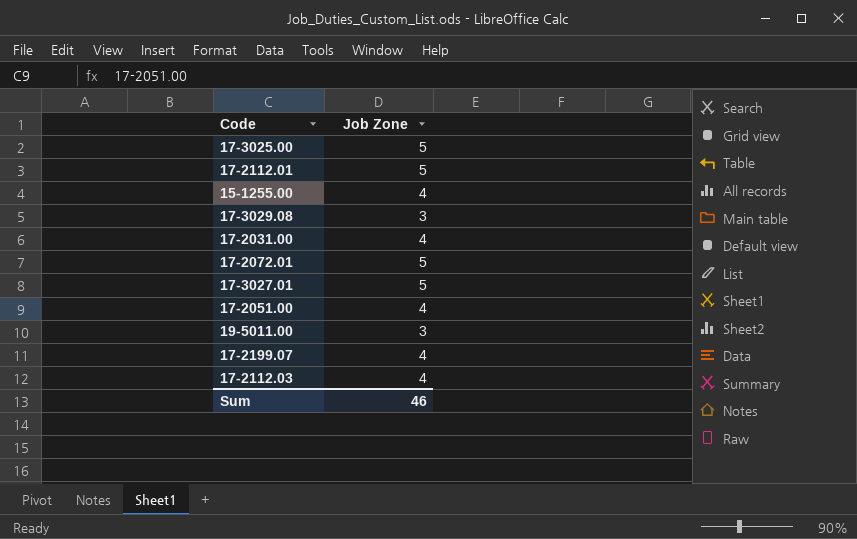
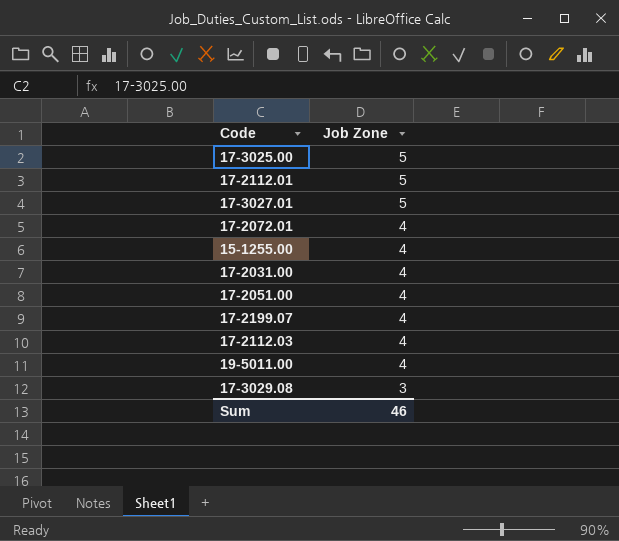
row order: none -> Job Zone descending
17-2072.01 | Job Zone: 5 -> 4
19-5011.00 | Job Zone: 3 -> 4

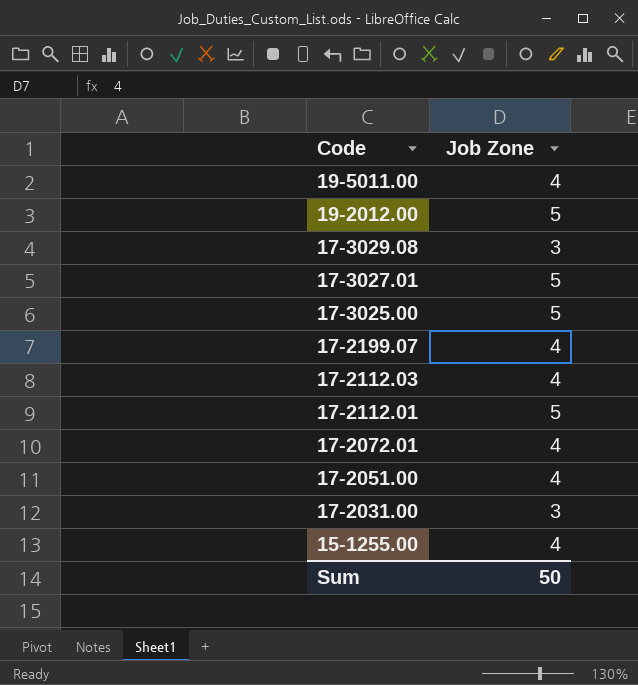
row order: Job Zone descending -> Code descending
row 19-2012.00: none -> 5
17-2031.00 | Job Zone: 4 -> 3
Sum | Job Zone: 46 -> 50

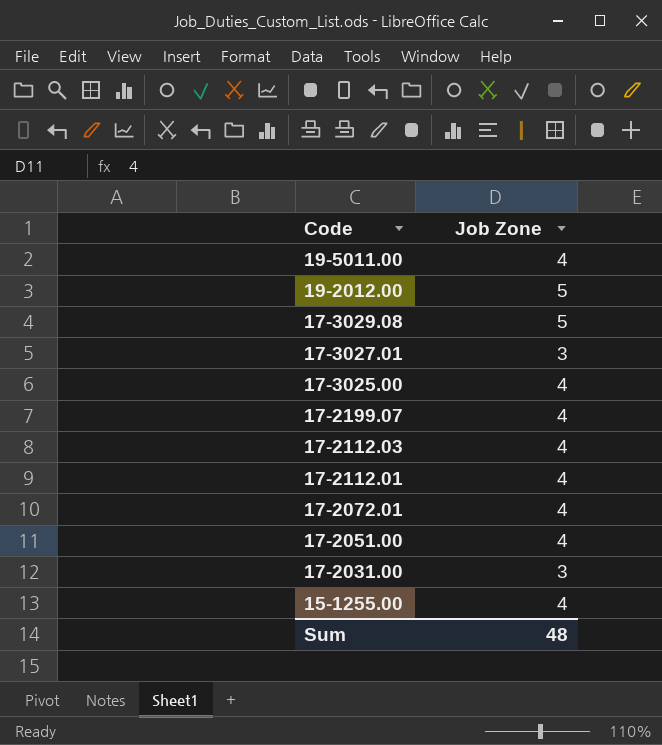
17-3029.08 | Job Zone: 3 -> 5
17-3027.01 | Job Zone: 5 -> 3
17-3025.00 | Job Zone: 5 -> 4
17-2112.01 | Job Zone: 5 -> 4
Sum | Job Zone: 50 -> 48

